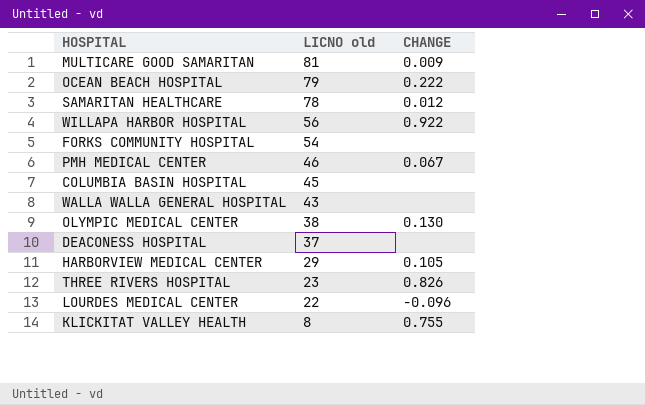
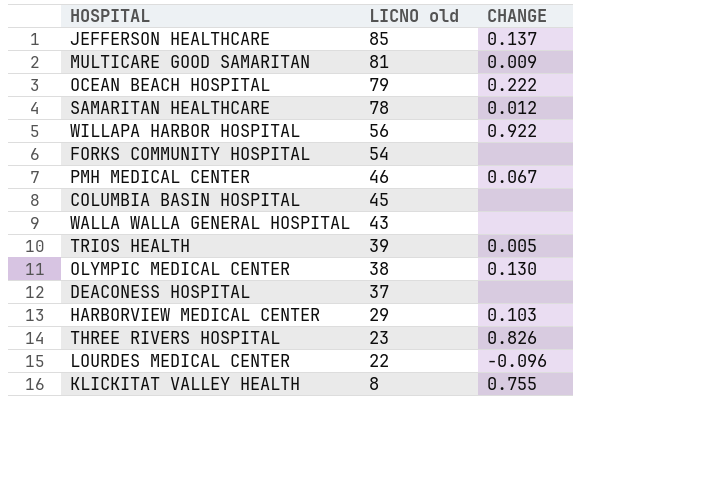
row JEFFERSON HEALTHCARE: none -> 85 | 0.137
row TRIOS HEALTH: none -> 39 | 0.005
HARBORVIEW MEDICAL CENTER | CHANGE: 0.105 -> 0.103

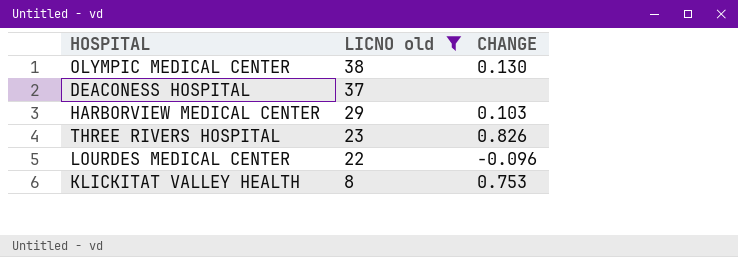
filter: none -> LICNO old <= 38
KLICKITAT VALLEY HEALTH | CHANGE: 0.755 -> 0.753

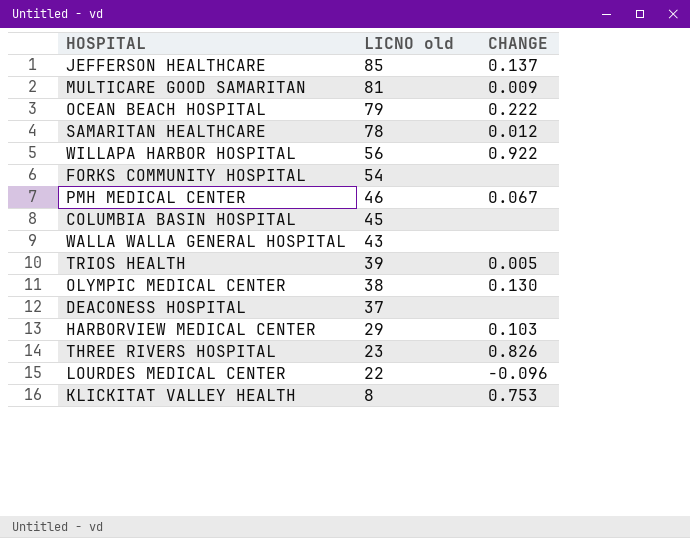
filter: LICNO old <= 38 -> none

